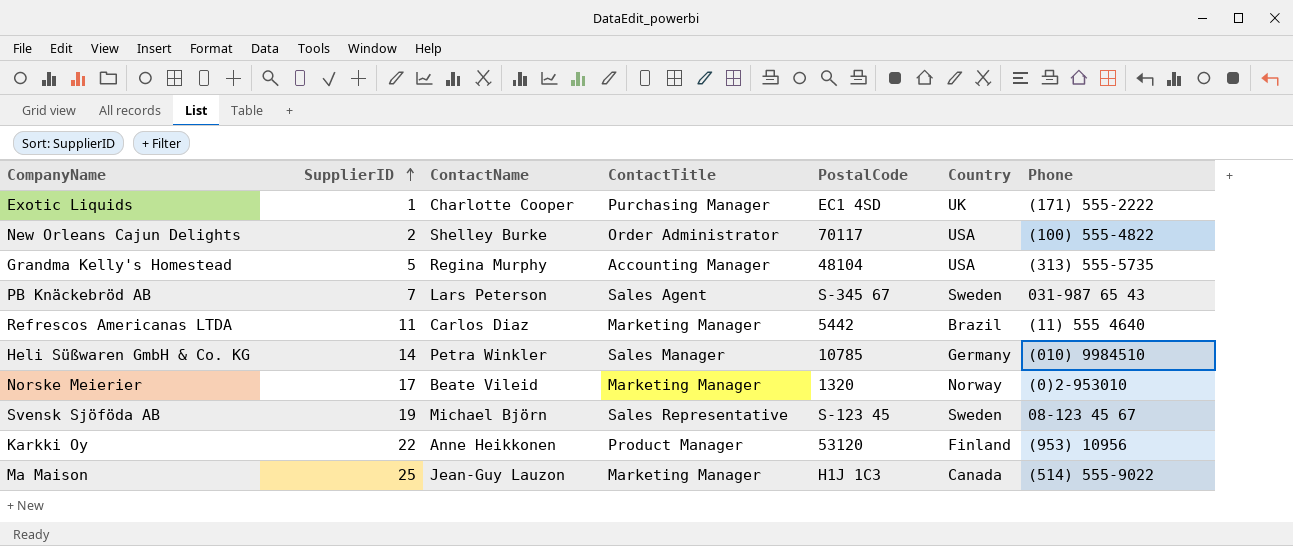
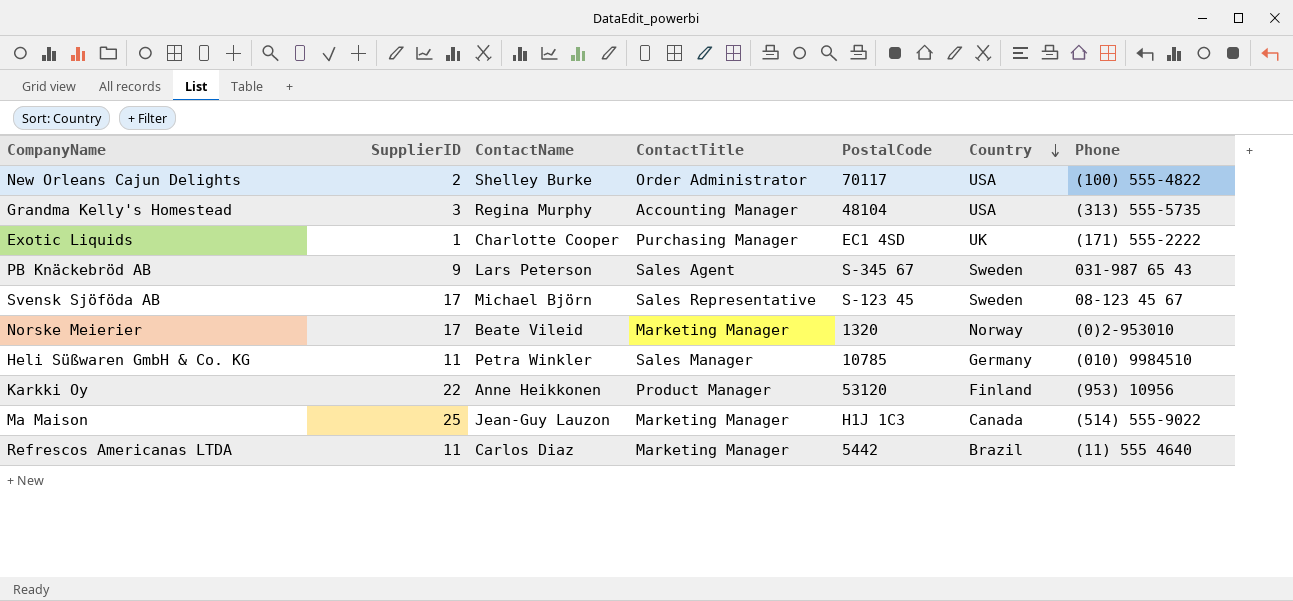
row order: SupplierID ascending -> Country descending
Grandma Kelly's Homestead | SupplierID: 5 -> 3
PB Knäckebröd AB | SupplierID: 7 -> 9
Svensk Sjöföda AB | SupplierID: 19 -> 17
Heli Süßwaren GmbH & Co. KG | SupplierID: 14 -> 11

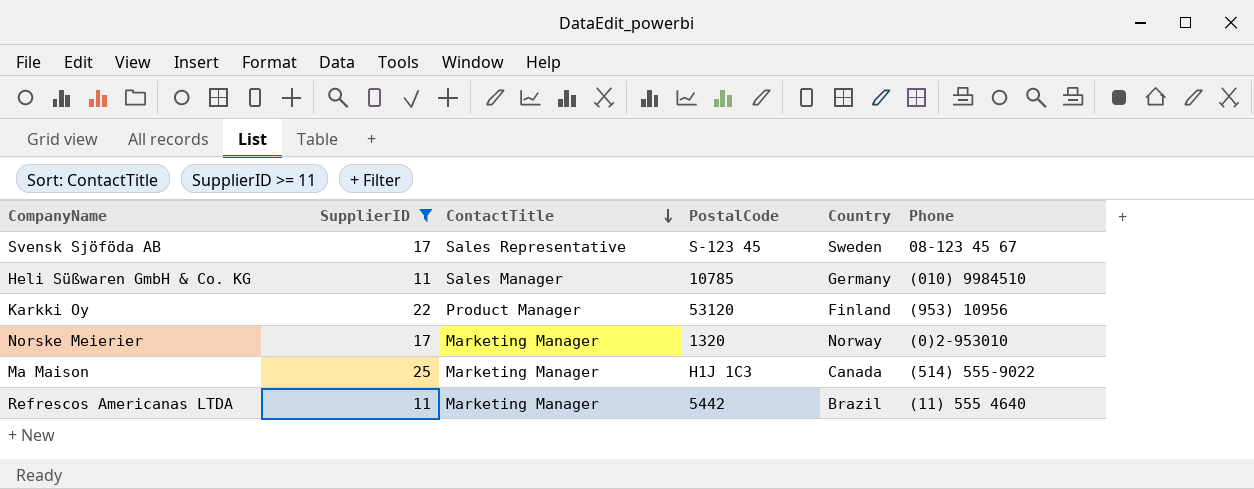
filter: none -> SupplierID >= 11
row order: Country descending -> ContactTitle descending
column ContactName | position: 3 -> none

